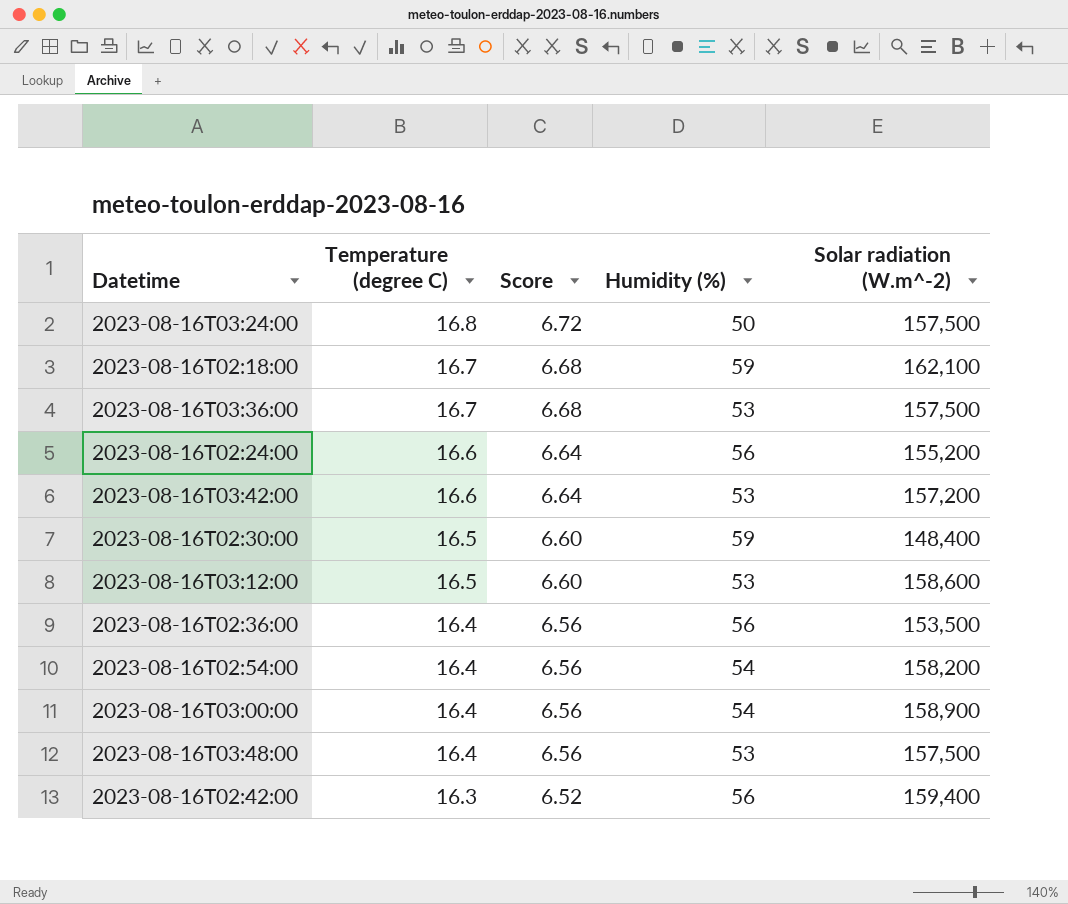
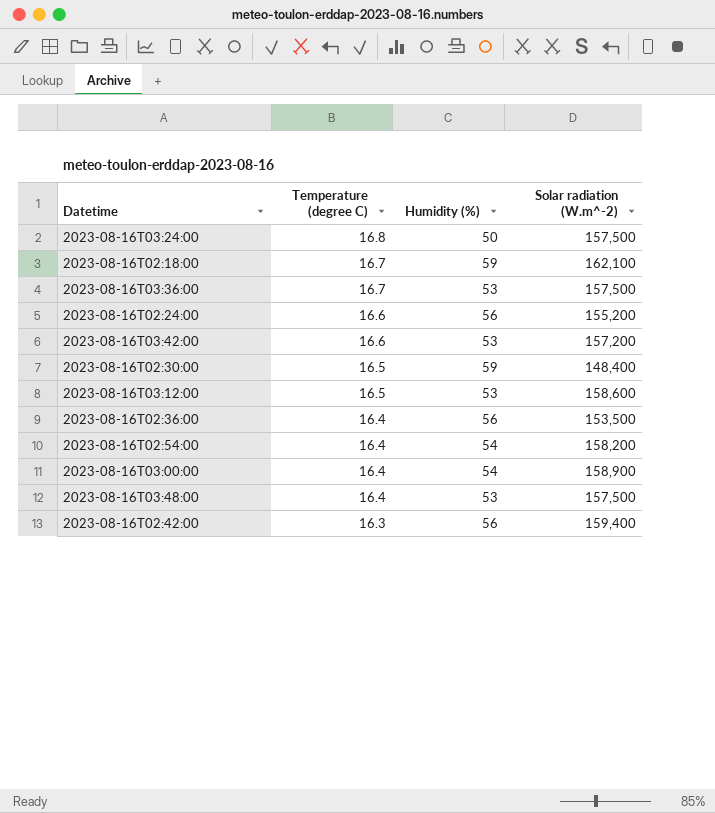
column Score | formula: [Temperature (degree C)] * 0.4 -> none

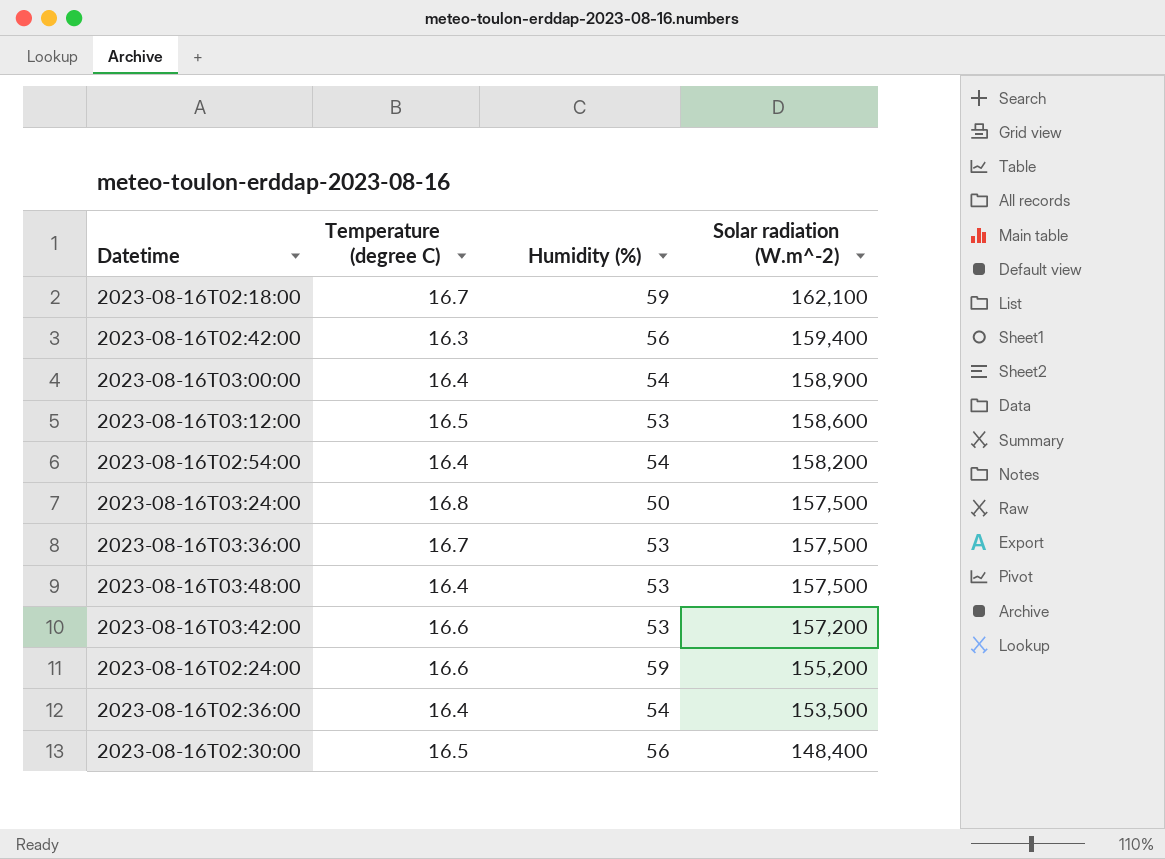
row order: Temperature (degree C) descending -> Solar radiation (W.m^-2) descending
2023-08-16T02:24:00 | Humidity (%): 56 -> 59
2023-08-16T02:36:00 | Humidity (%): 56 -> 54
2023-08-16T02:30:00 | Humidity (%): 59 -> 56

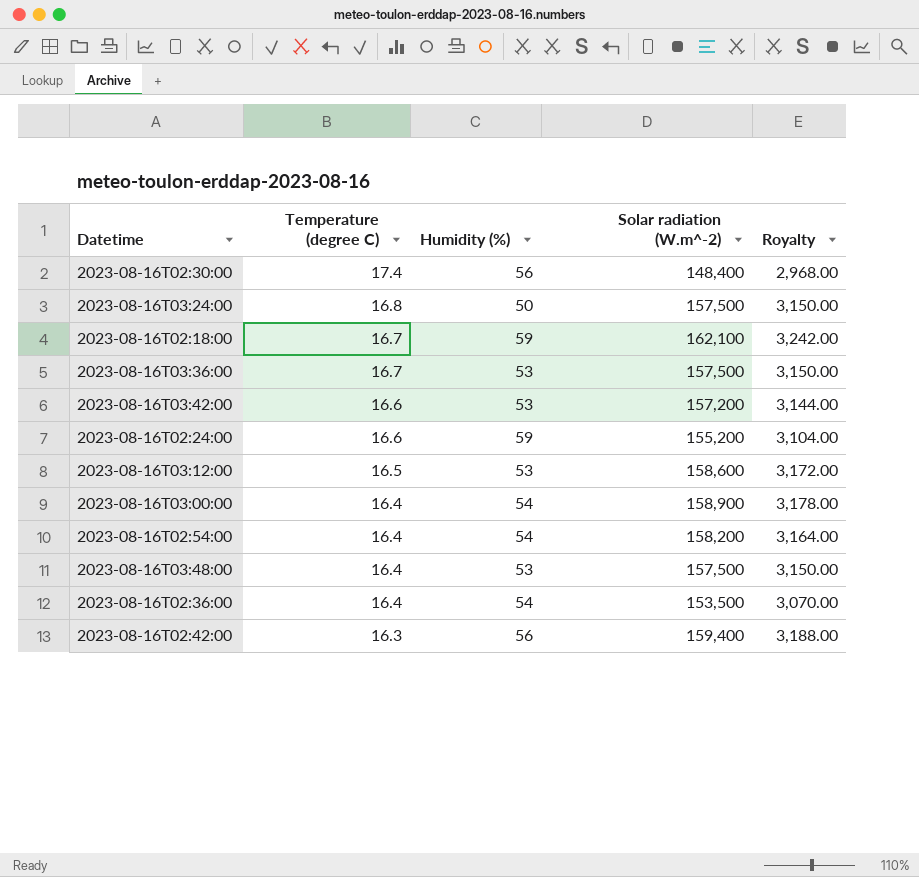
row order: Solar radiation (W.m^-2) descending -> Temperature (degree C) descending
column Royalty | formula: none -> [Solar radiation (W.m^-2)] * 0.02
2023-08-16T02:30:00 | Temperature (degree C): 16.5 -> 17.4

